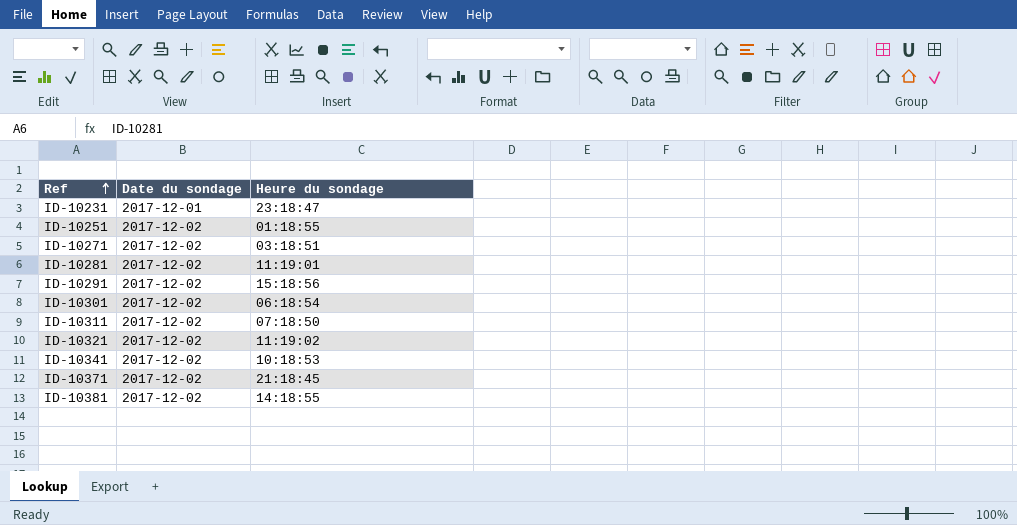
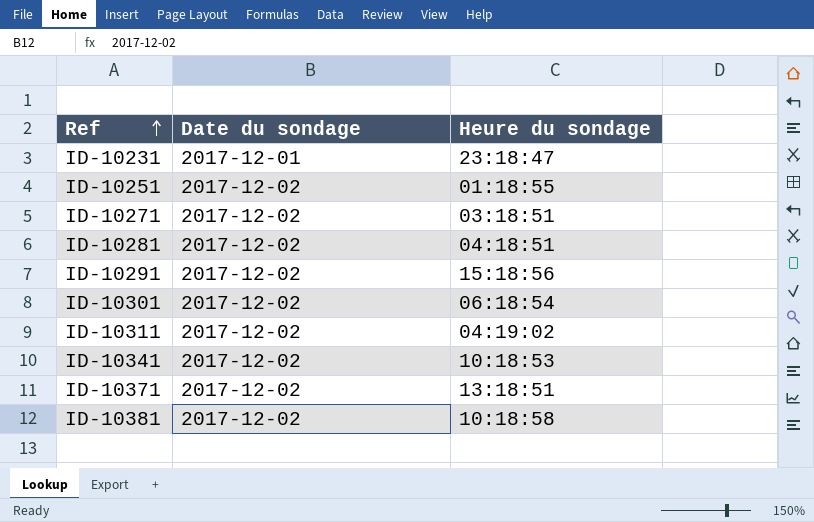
row ID-10321: 2017-12-02 | 11:19:02 -> none
ID-10281 | Heure du sondage: 11:19:01 -> 04:18:51
ID-10311 | Heure du sondage: 07:18:50 -> 04:19:02
ID-10371 | Heure du sondage: 21:18:45 -> 13:18:51
ID-10381 | Heure du sondage: 14:18:55 -> 10:18:58

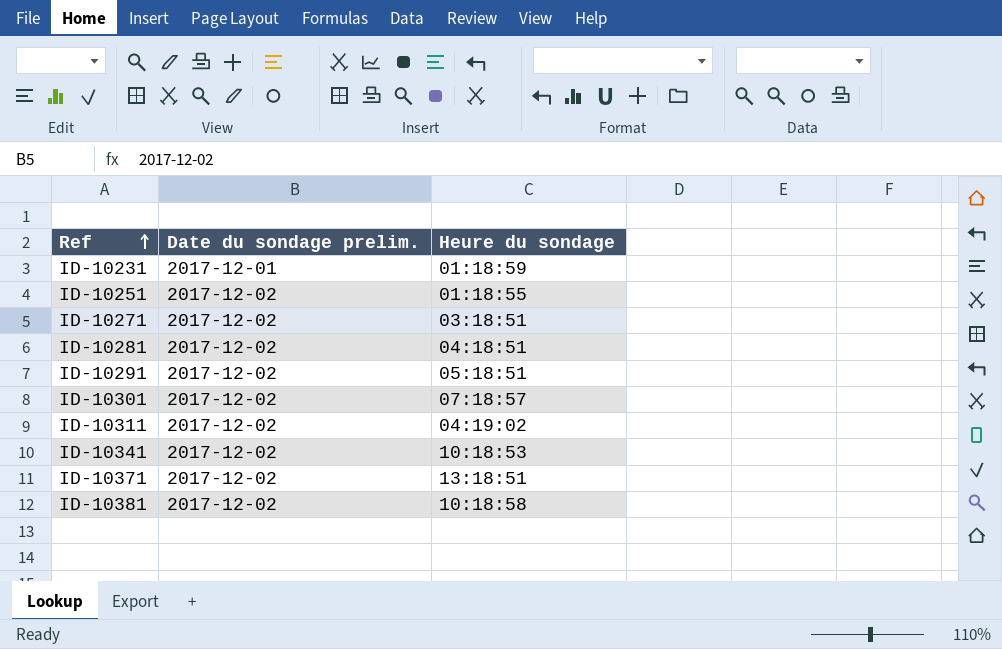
column name: Date du sondage -> Date du sondage prelim.
ID-10231 | Heure du sondage: 23:18:47 -> 01:18:59
ID-10291 | Heure du sondage: 15:18:56 -> 05:18:51
ID-10301 | Heure du sondage: 06:18:54 -> 07:18:57

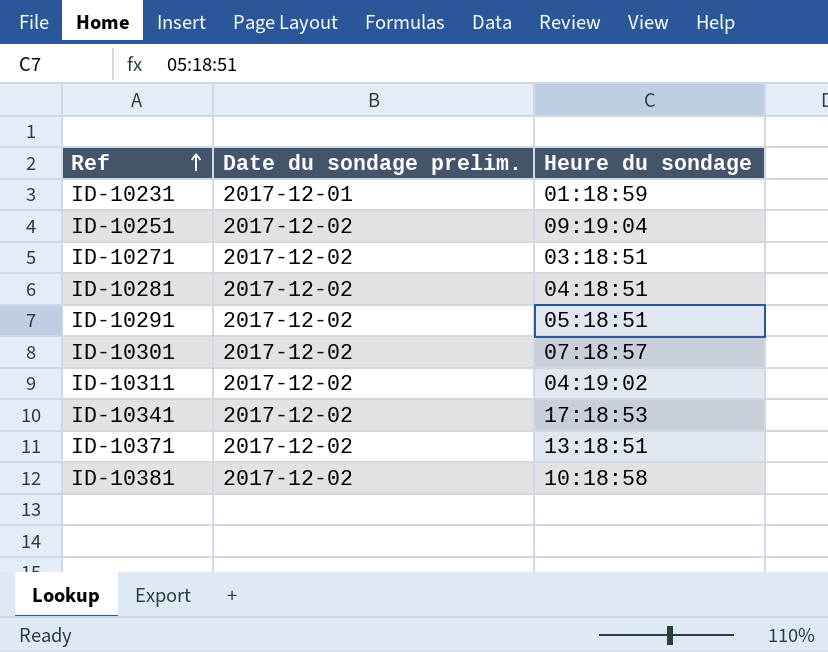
ID-10251 | Heure du sondage: 01:18:55 -> 09:19:04
ID-10341 | Heure du sondage: 10:18:53 -> 17:18:53

